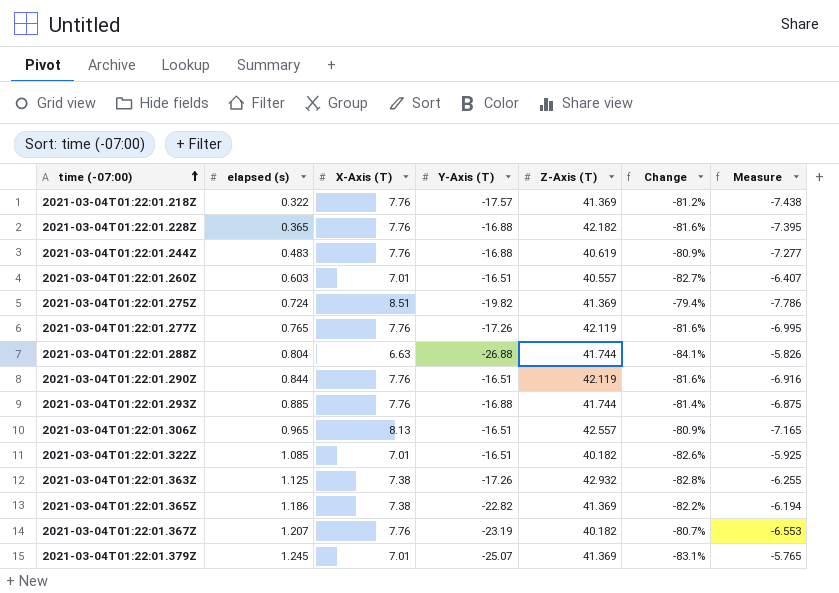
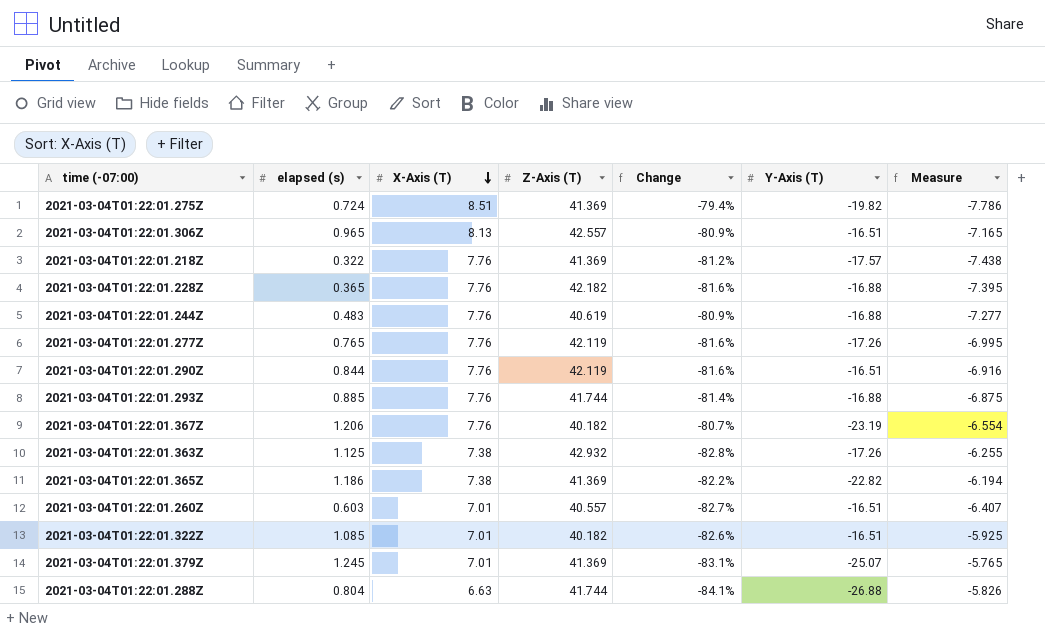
row order: time (-07:00) ascending -> X-Axis (T) descending
column Y-Axis (T) | position: 4 -> 6
2021-03-04T01:22:01.367Z | elapsed (s): 1.207 -> 1.206
2021-03-04T01:22:01.367Z | Measure: -6.553 -> -6.554

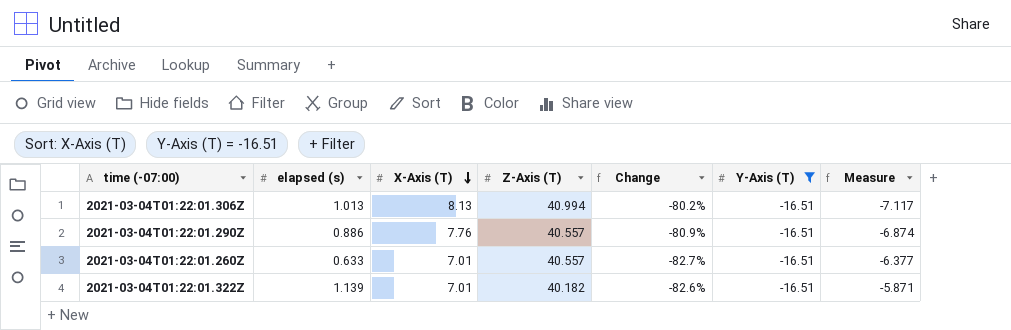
filter: none -> Y-Axis (T) = -16.51
2021-03-04T01:22:01.306Z | elapsed (s): 0.965 -> 1.013
2021-03-04T01:22:01.306Z | Z-Axis (T): 42.557 -> 40.994
2021-03-04T01:22:01.306Z | Change: -80.9% -> -80.2%
2021-03-04T01:22:01.306Z | Measure: -7.165 -> -7.117
2021-03-04T01:22:01.290Z | elapsed (s): 0.844 -> 0.886
2021-03-04T01:22:01.290Z | Z-Axis (T): 42.119 -> 40.557
2021-03-04T01:22:01.290Z | Change: -81.6% -> -80.9%
2021-03-04T01:22:01.290Z | Measure: -6.916 -> -6.874
2021-03-04T01:22:01.260Z | elapsed (s): 0.603 -> 0.633
2021-03-04T01:22:01.260Z | Measure: -6.407 -> -6.377
2021-03-04T01:22:01.322Z | elapsed (s): 1.085 -> 1.139
2021-03-04T01:22:01.322Z | Measure: -5.925 -> -5.871

